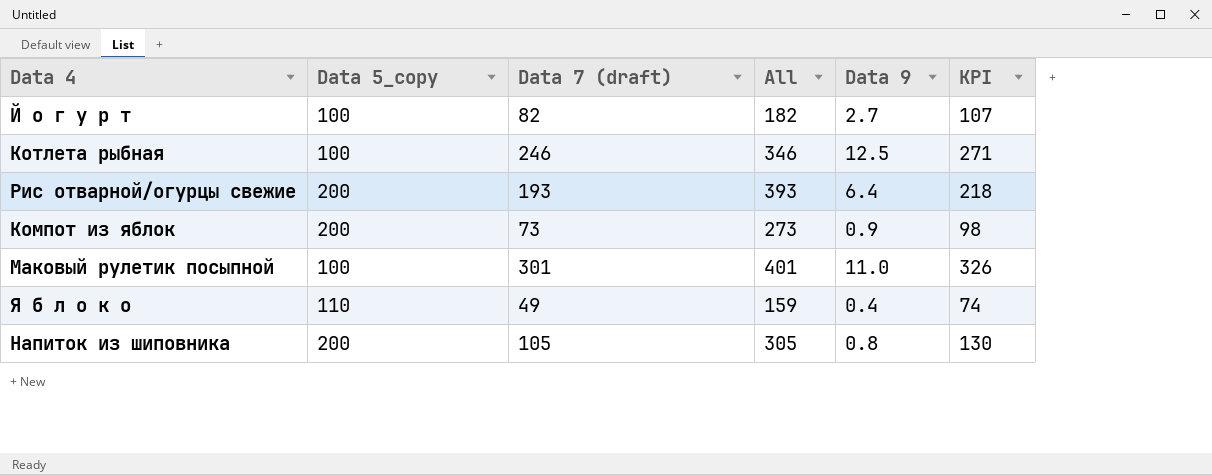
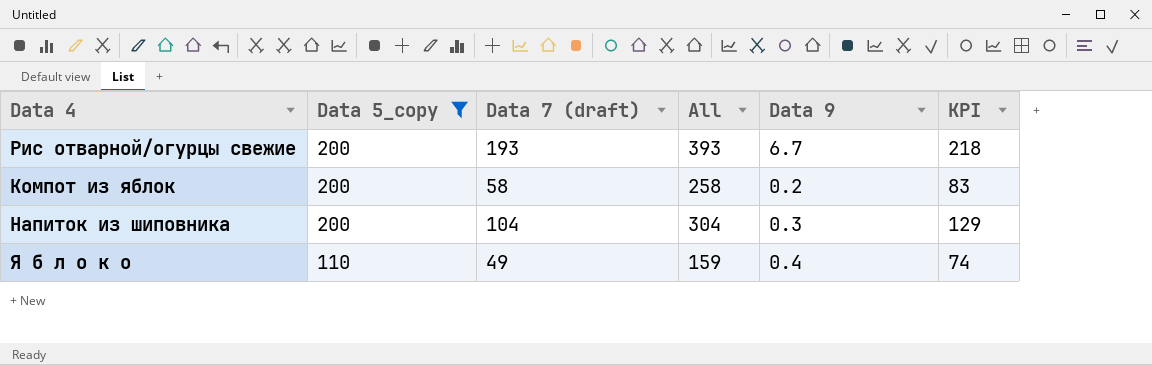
filter: none -> Data 5_copy != 100
row order: none -> Data 5_copy descending
Рис отварной/огурцы свежие | Data 9: 6.4 -> 6.7
Компот из яблок | Data 7 (draft): 73 -> 58
Компот из яблок | All: 273 -> 258
Компот из яблок | Data 9: 0.9 -> 0.2
Компот из яблок | KPI: 98 -> 83
Напиток из шиповника | Data 7 (draft): 105 -> 104
Напиток из шиповника | All: 305 -> 304
Напиток из шиповника | Data 9: 0.8 -> 0.3
Напиток из шиповника | KPI: 130 -> 129

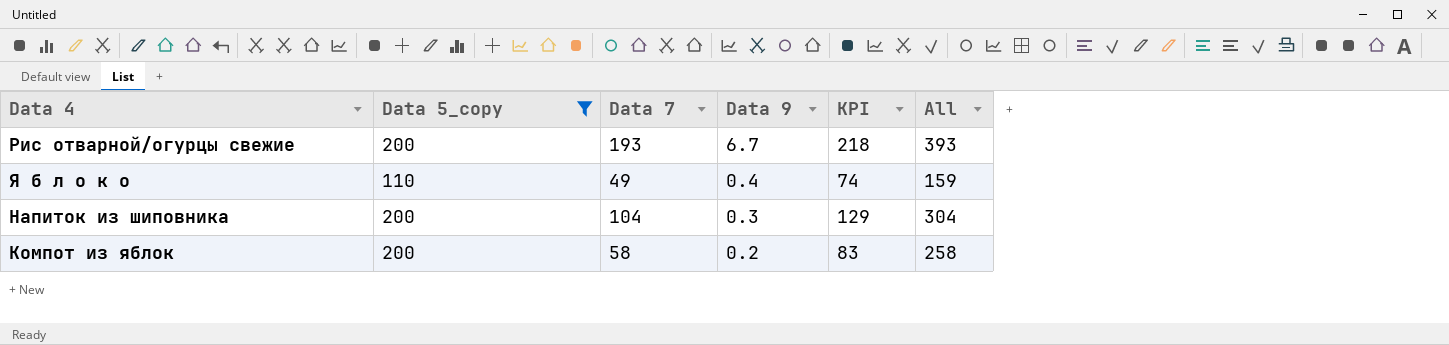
row order: Data 5_copy descending -> Data 9 descending
column name: Data 7 (draft) -> Data 7
column All | position: 4 -> 6

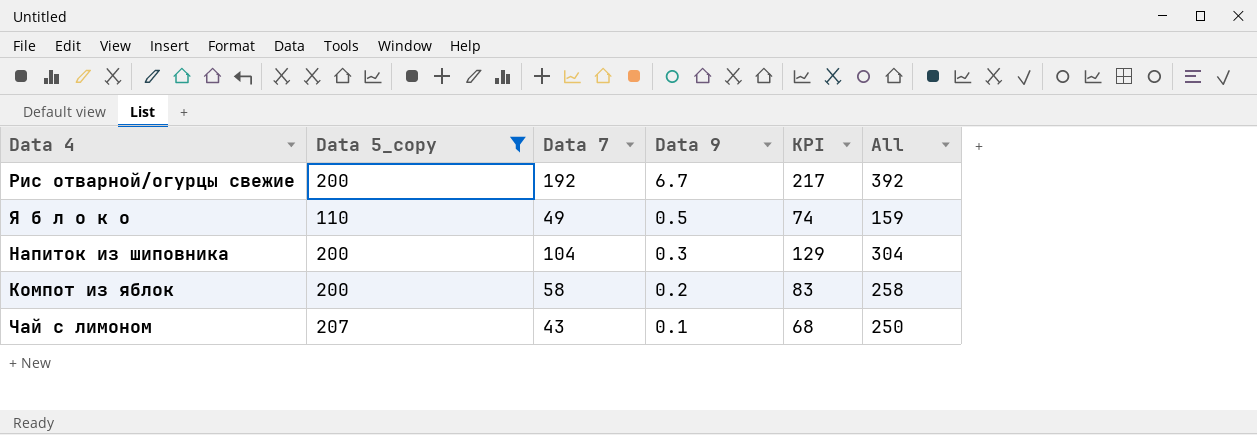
Рис отварной/огурцы свежие | Data 7: 193 -> 192
Рис отварной/огурцы свежие | KPI: 218 -> 217
Рис отварной/огурцы свежие | All: 393 -> 392
Я б л о к о | Data 9: 0.4 -> 0.5
row Чай с лимоном: none -> 207 | 43 | 0.1 | 68 | 250

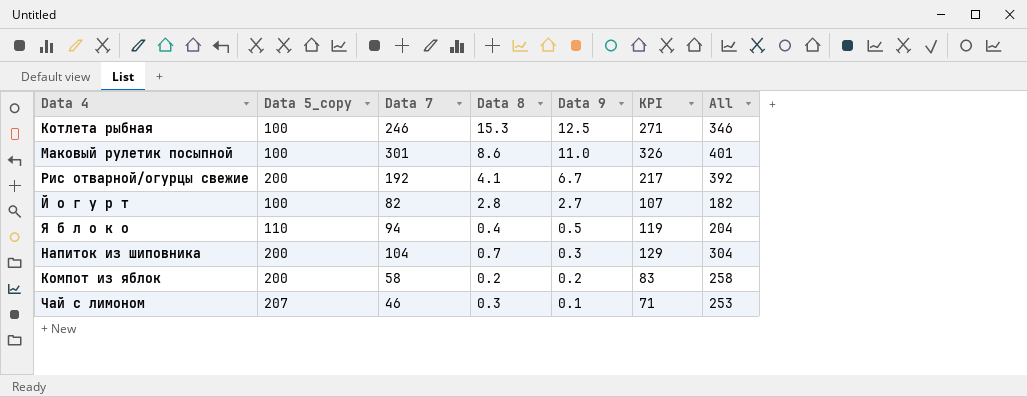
filter: Data 5_copy != 100 -> none
column Data 8 | position: none -> 4
Я б л о к о | Data 7: 49 -> 94
Я б л о к о | KPI: 74 -> 119
Я б л о к о | All: 159 -> 204
Чай с лимоном | Data 7: 43 -> 46
Чай с лимоном | KPI: 68 -> 71
Чай с лимоном | All: 250 -> 253

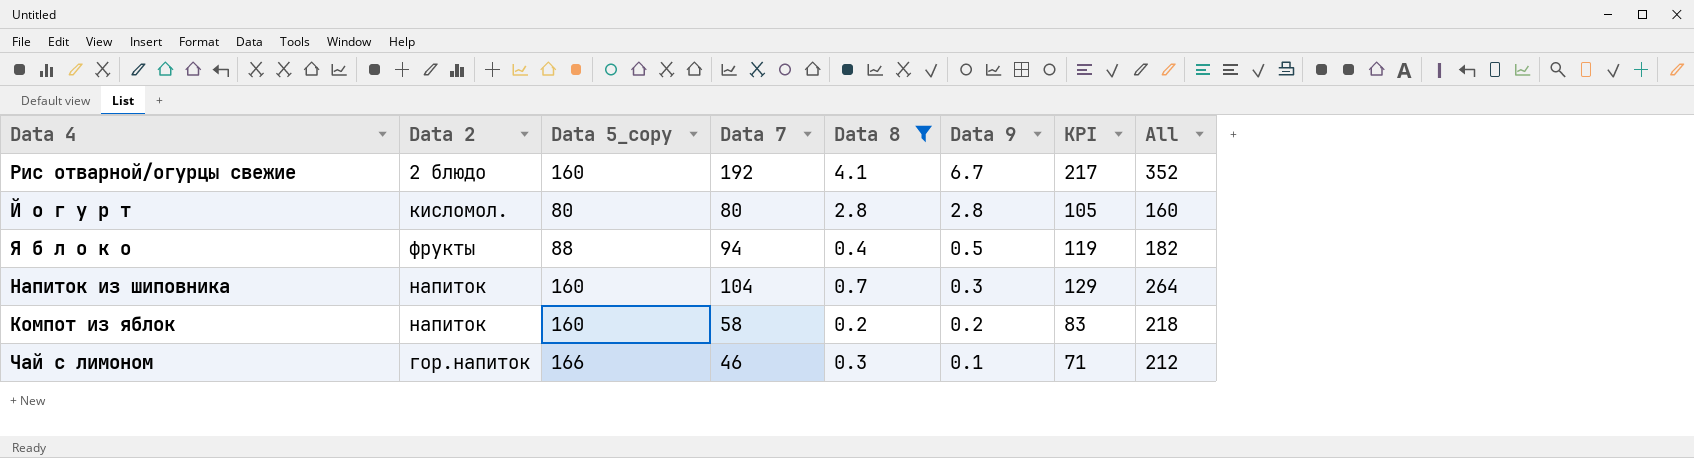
filter: none -> Data 8 <= 4.1
column Data 2 | position: none -> 2
Рис отварной/огурцы свежие | Data 5_copy: 200 -> 160
Рис отварной/огурцы свежие | All: 392 -> 352
Й о г у р т | Data 5_copy: 100 -> 80
Й о г у р т | Data 7: 82 -> 80
Й о г у р т | Data 9: 2.7 -> 2.8
Й о г у р т | KPI: 107 -> 105
Й о г у р т | All: 182 -> 160
Я б л о к о | Data 5_copy: 110 -> 88
Я б л о к о | All: 204 -> 182
Напиток из шиповника | Data 5_copy: 200 -> 160
Напиток из шиповника | All: 304 -> 264
Компот из яблок | Data 5_copy: 200 -> 160
Компот из яблок | All: 258 -> 218
Чай с лимоном | Data 5_copy: 207 -> 166
Чай с лимоном | All: 253 -> 212

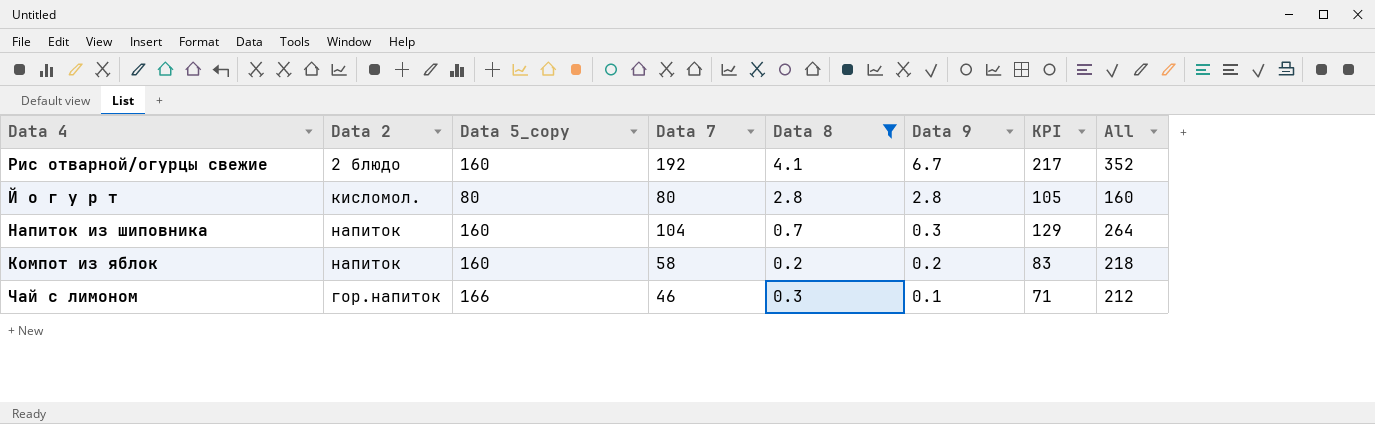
row Я б л о к о: фрукты | 88 | 94 | 0.4 | 0.5 | 119 | 182 -> none

